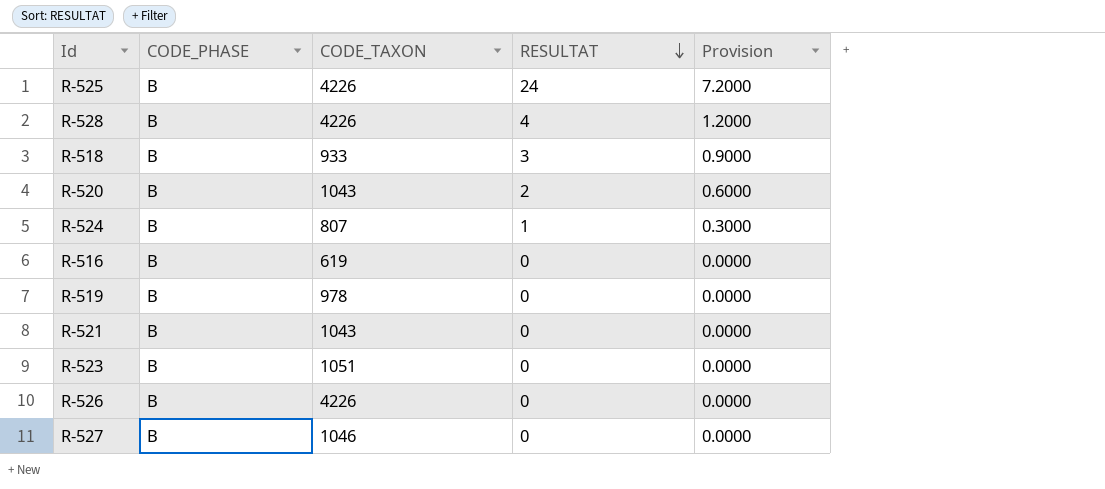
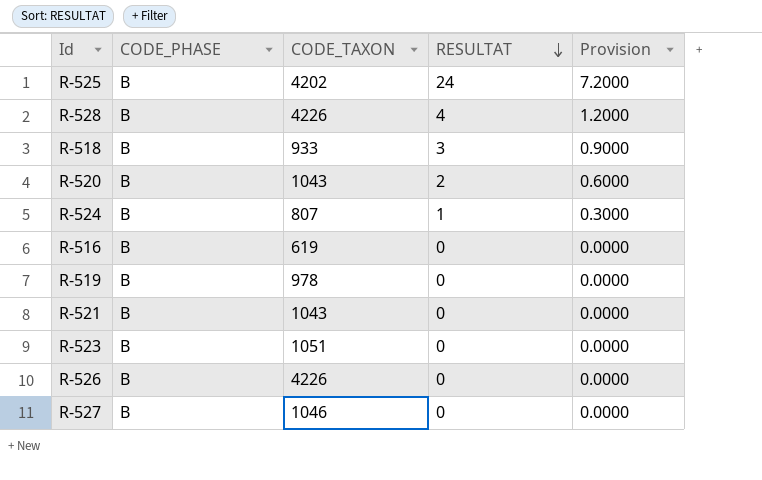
R-525 | CODE_TAXON: 4226 -> 4202

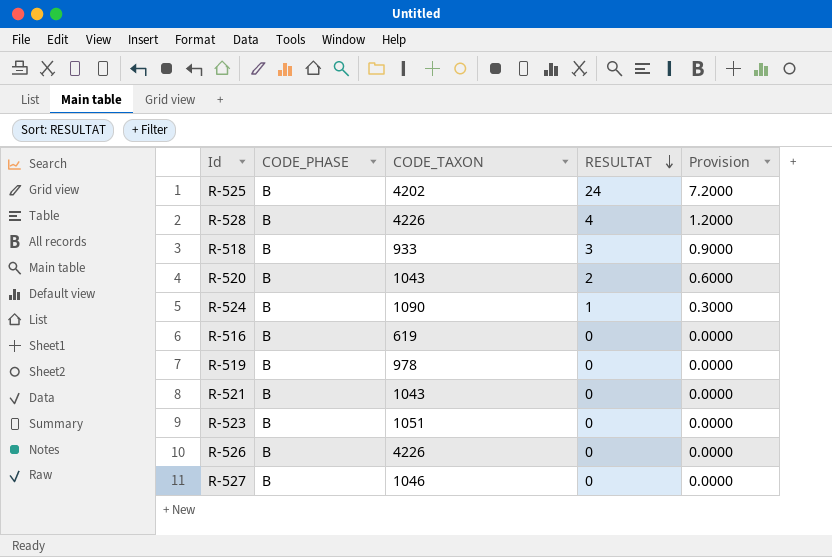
R-524 | CODE_TAXON: 807 -> 1090

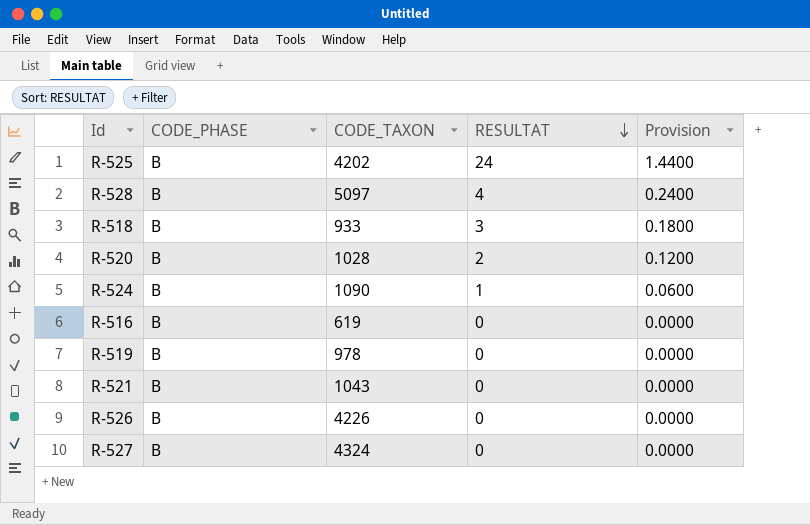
column Provision | formula: [RESULTAT] * 0.3 -> [RESULTAT] * 0.06
row R-523: B | 1051 | 0 | 0.0000 -> none
R-528 | CODE_TAXON: 4226 -> 5097
R-520 | CODE_TAXON: 1043 -> 1028
R-527 | CODE_TAXON: 1046 -> 4324

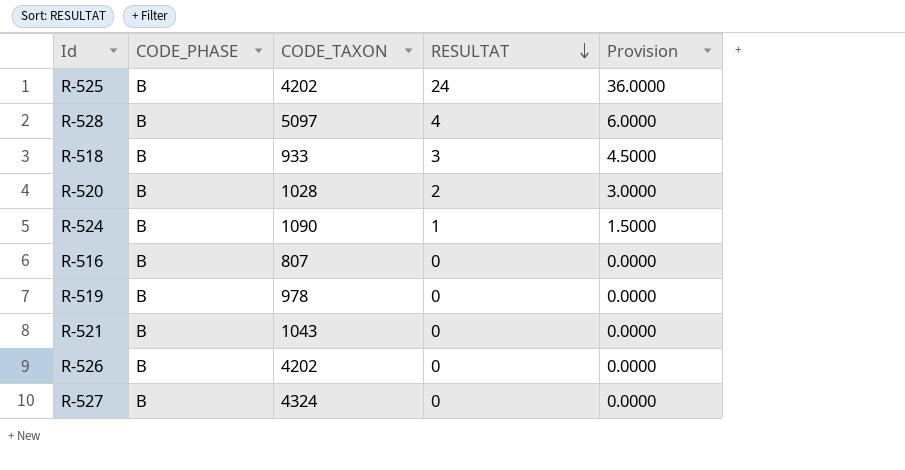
column Provision | formula: [RESULTAT] * 0.06 -> [RESULTAT] * 1.5
R-516 | CODE_TAXON: 619 -> 807
R-526 | CODE_TAXON: 4226 -> 4202

